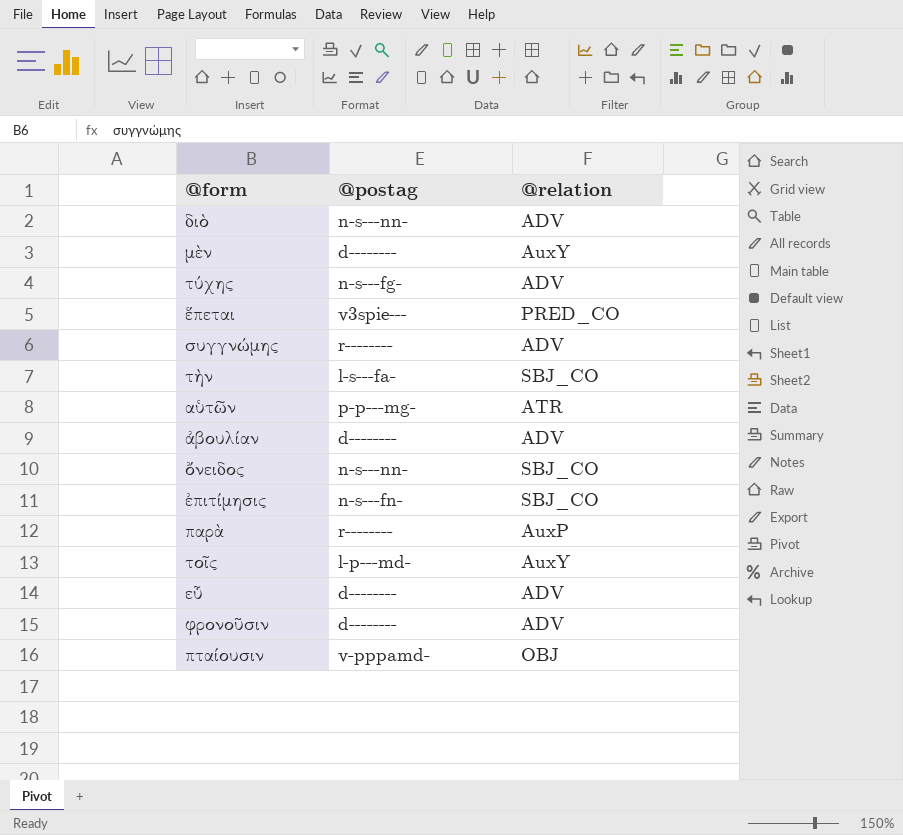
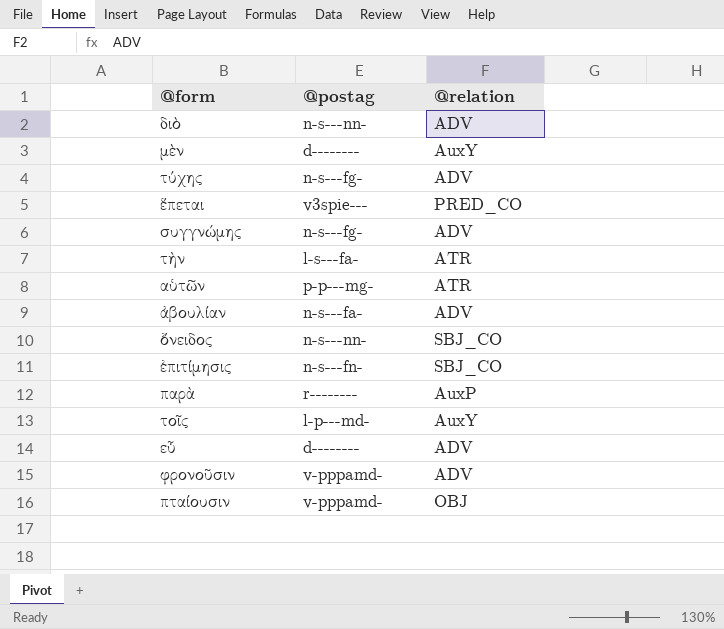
συγγνώμης | @postag: r-------- -> n-s---fg-
τὴν | @relation: SBJ_CO -> ATR
ἀβουλίαν | @postag: d-------- -> n-s---fa-
φρονοῦσιν | @postag: d-------- -> v-pppamd-

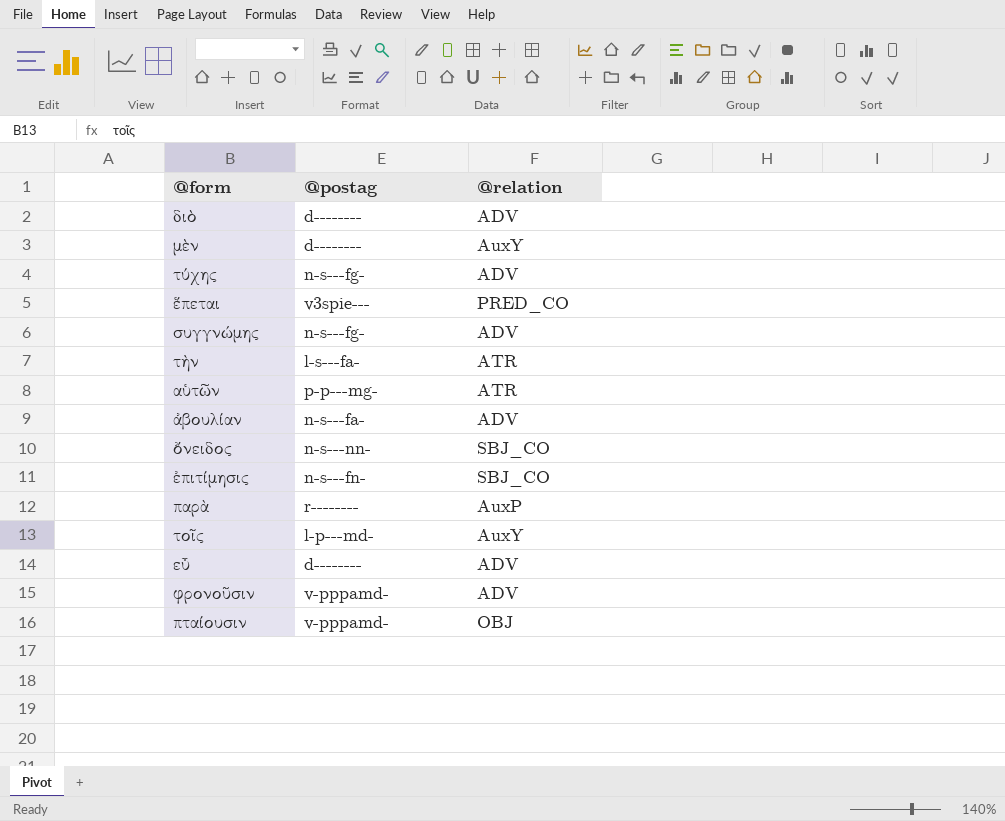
διὸ | @postag: n-s---nn- -> d--------

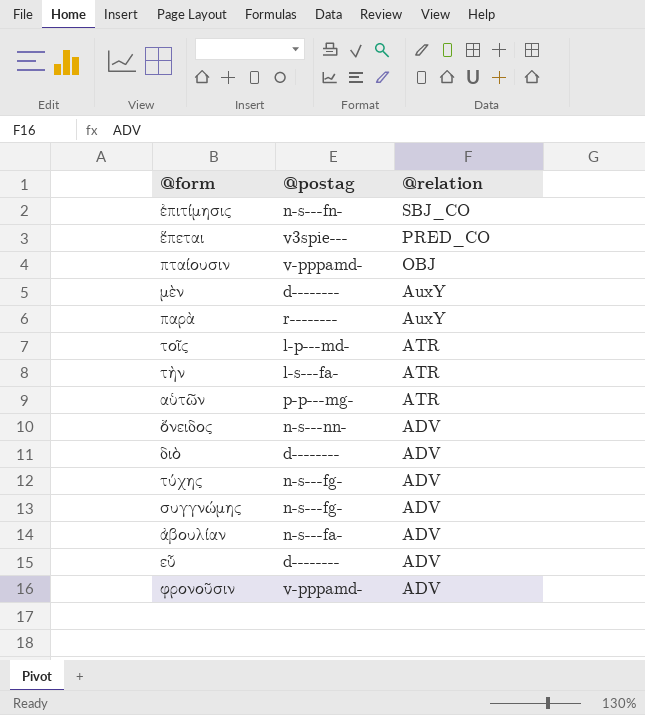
row order: none -> @relation descending
παρὰ | @relation: AuxP -> AuxY
τοῖς | @relation: AuxY -> ATR
ὄνειδος | @relation: SBJ_CO -> ADV

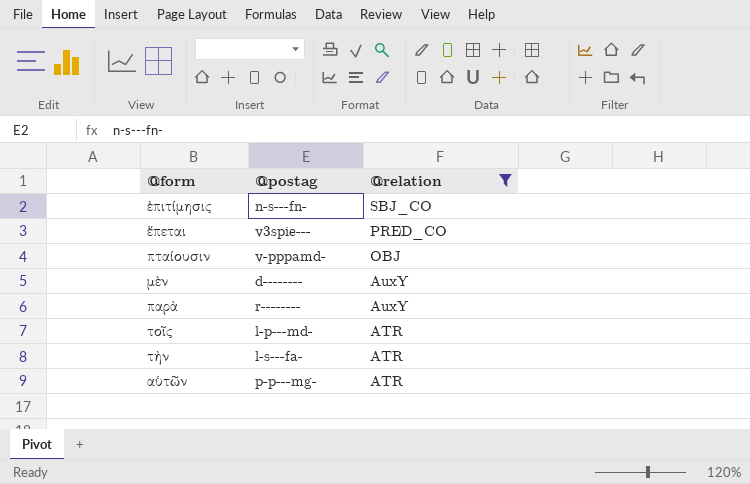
filter: none -> @relation != ADV

